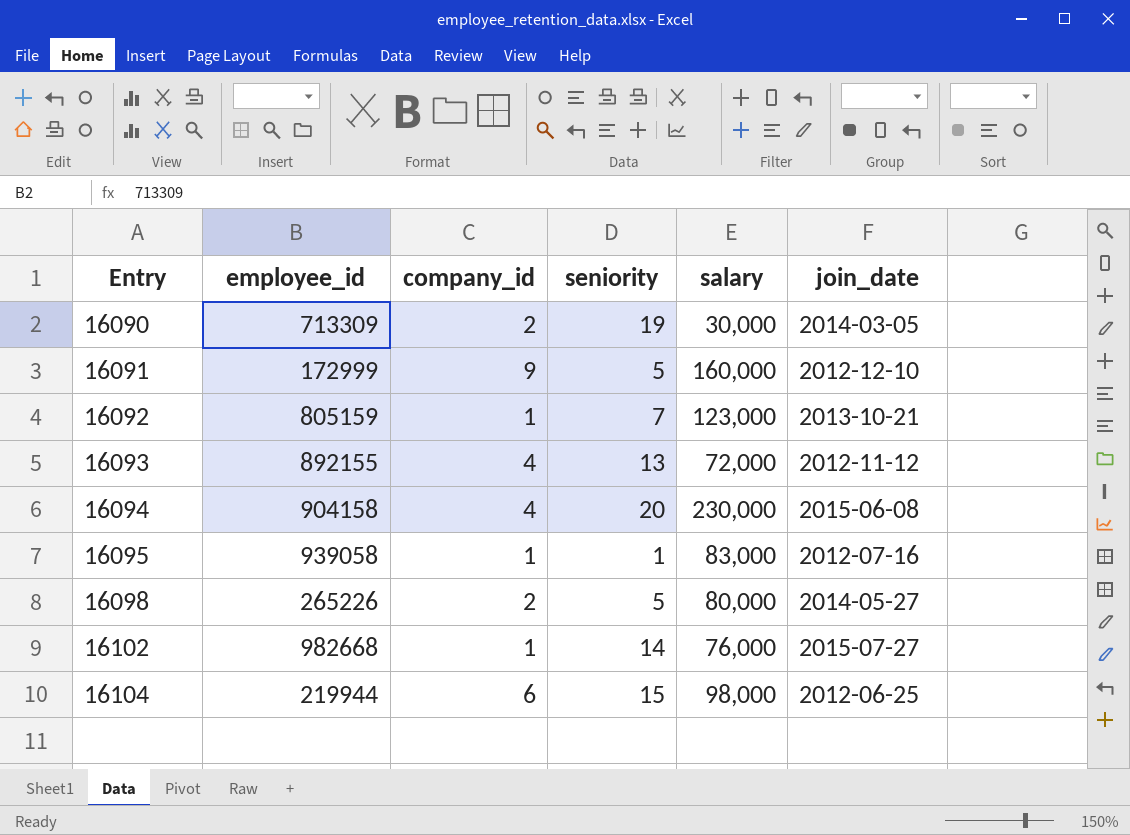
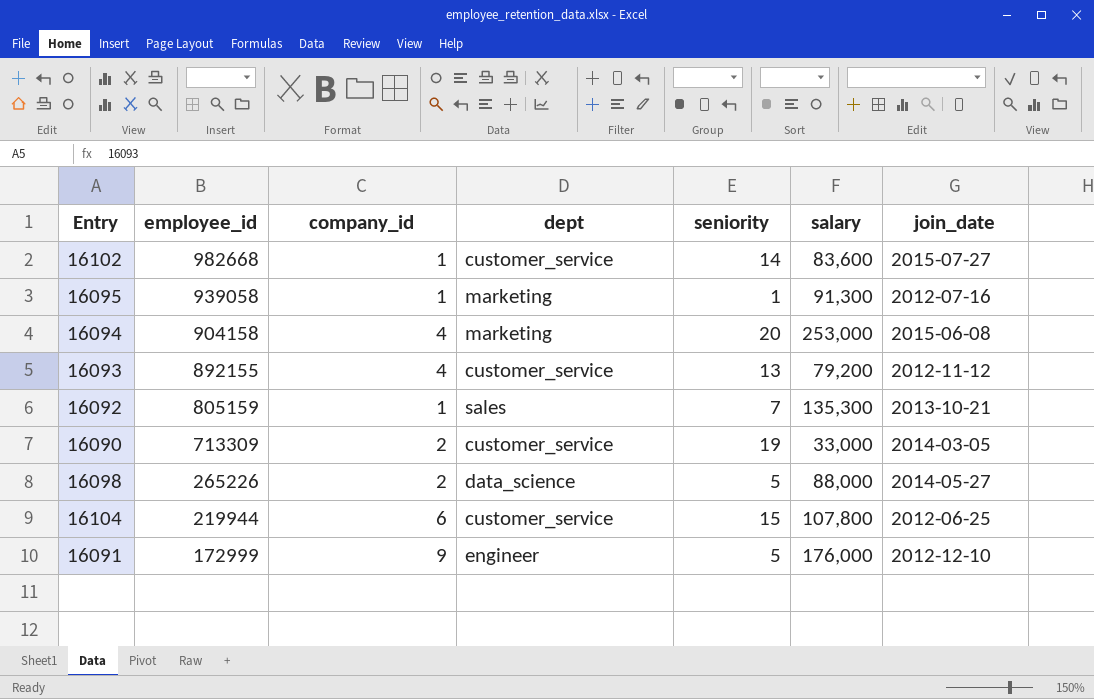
row order: Entry ascending -> employee_id descending
column dept | position: none -> 4
16102 | salary: 76,000 -> 83,600
16095 | salary: 83,000 -> 91,300
16094 | salary: 230,000 -> 253,000
16093 | salary: 72,000 -> 79,200
16092 | salary: 123,000 -> 135,300
16090 | salary: 30,000 -> 33,000
16098 | salary: 80,000 -> 88,000
16104 | salary: 98,000 -> 107,800
16091 | salary: 160,000 -> 176,000

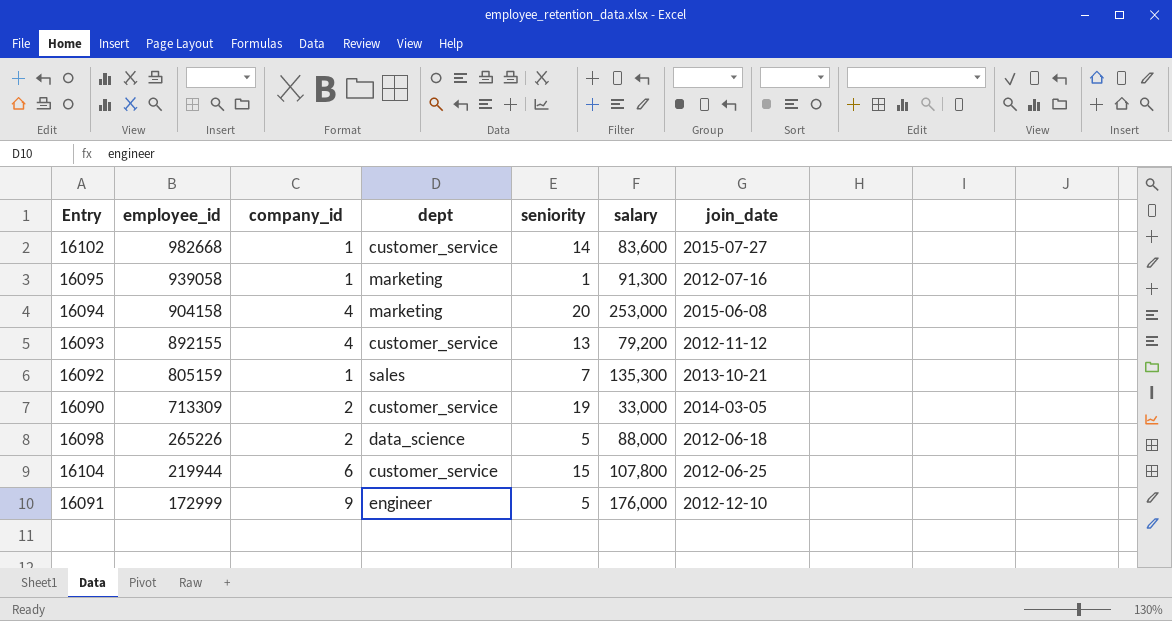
16098 | join_date: 2014-05-27 -> 2012-06-18

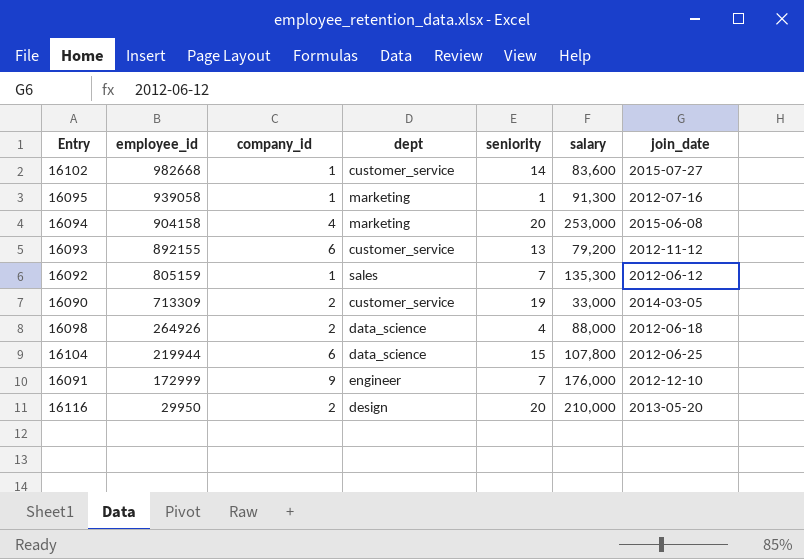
16093 | company_id: 4 -> 6
16092 | join_date: 2013-10-21 -> 2012-06-12
16098 | employee_id: 265226 -> 264926
16098 | seniority: 5 -> 4
16104 | dept: customer_service -> data_science
16091 | seniority: 5 -> 7
row 16116: none -> 29950 | 2 | design | 20 | 210,000 | 2013-05-20

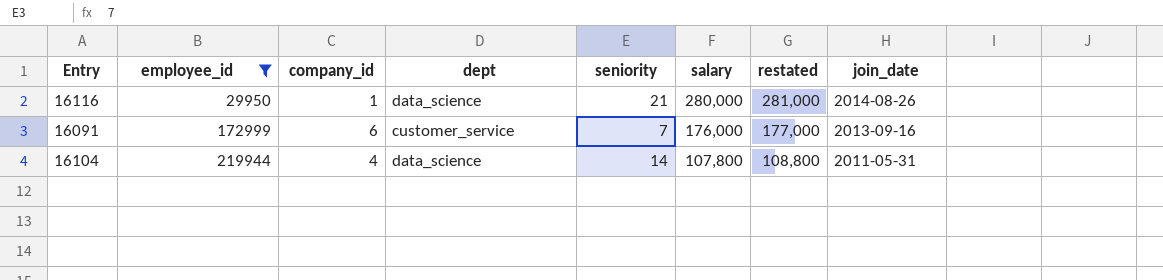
filter: none -> employee_id <= 219944
row order: employee_id descending -> employee_id ascending
column restated | formula: none -> [salary] + 1000
16116 | company_id: 2 -> 1
16116 | dept: design -> data_science
16116 | seniority: 20 -> 21
16116 | salary: 210,000 -> 280,000
16116 | join_date: 2013-05-20 -> 2014-08-26
16091 | company_id: 9 -> 6
16091 | dept: engineer -> customer_service
16091 | join_date: 2012-12-10 -> 2013-09-16
16104 | company_id: 6 -> 4
16104 | seniority: 15 -> 14
16104 | join_date: 2012-06-25 -> 2011-05-31

